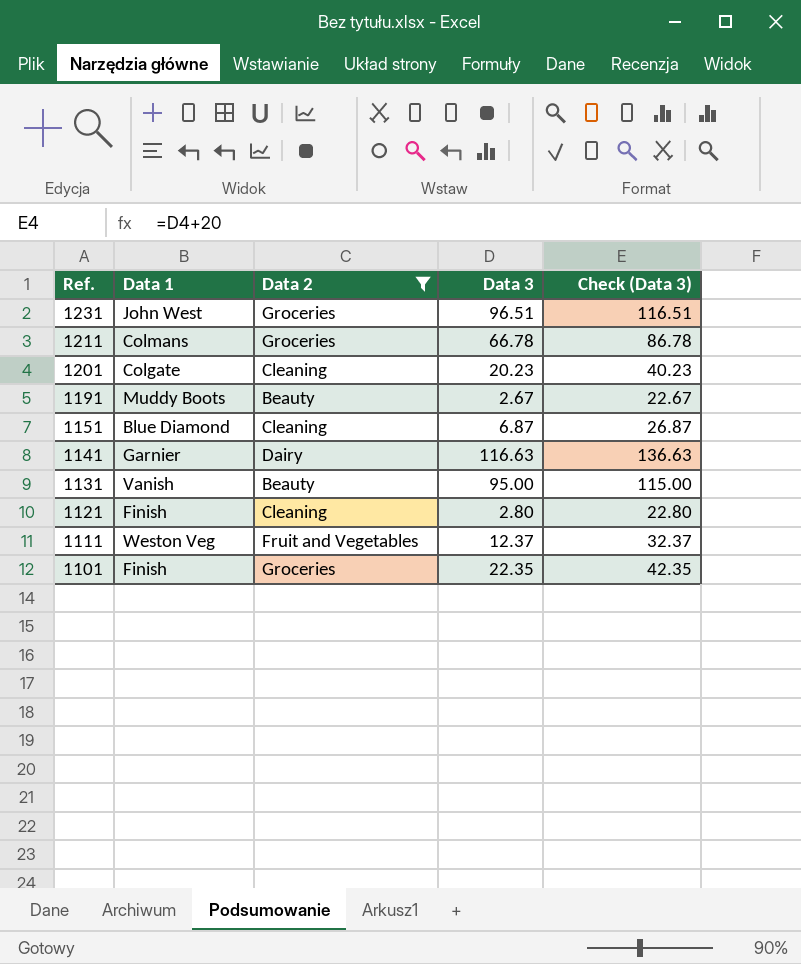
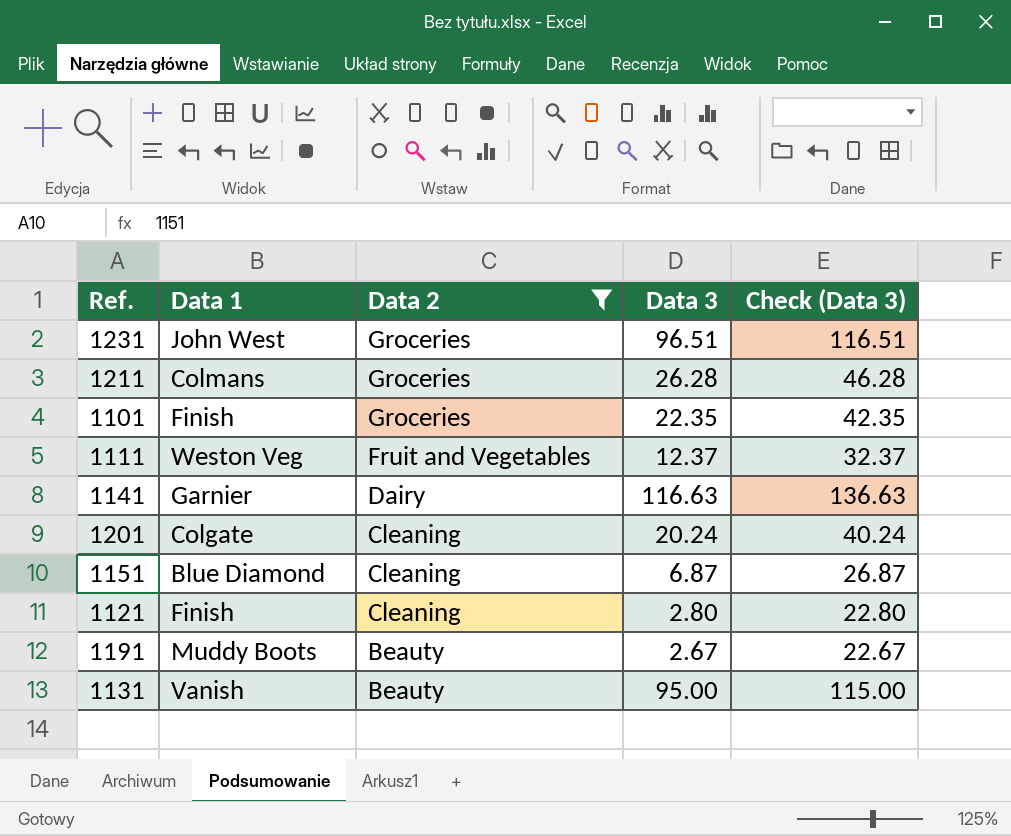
row order: Ref. descending -> Data 2 descending
1211 | Data 3: 66.78 -> 26.28
1211 | Check (Data 3): 86.78 -> 46.28
1201 | Data 3: 20.23 -> 20.24
1201 | Check (Data 3): 40.23 -> 40.24

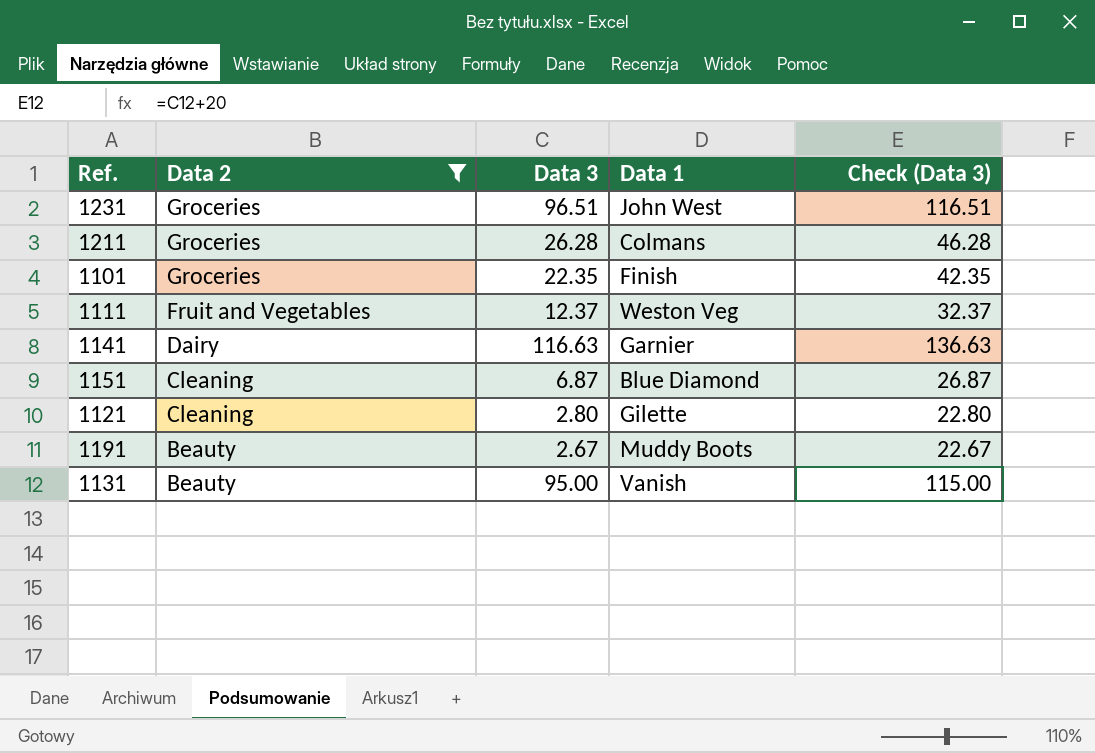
column Data 1 | position: 2 -> 4
row 1201: Colgate | Cleaning | 20.24 | 40.24 -> none
1121 | Data 1: Finish -> Gilette

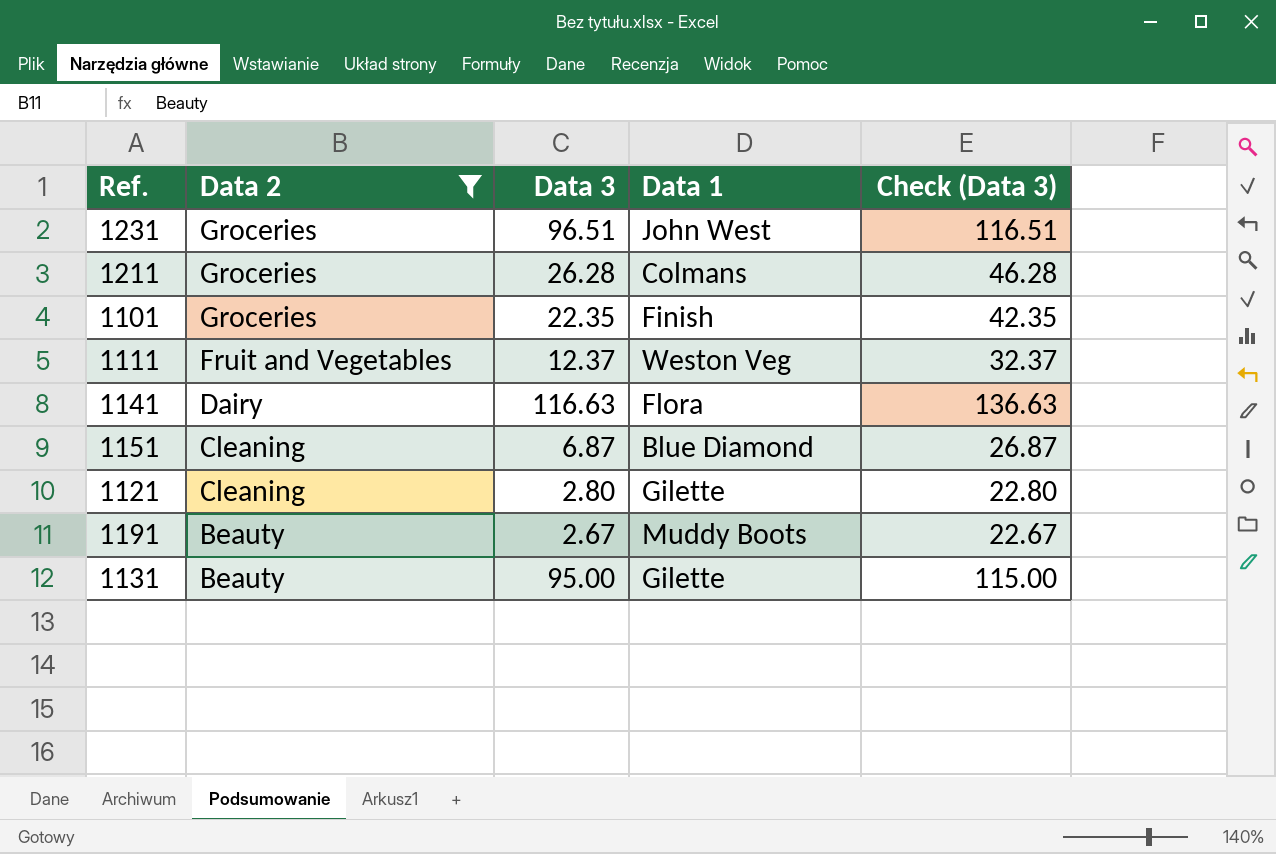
1141 | Data 1: Garnier -> Flora
1131 | Data 1: Vanish -> Gilette

